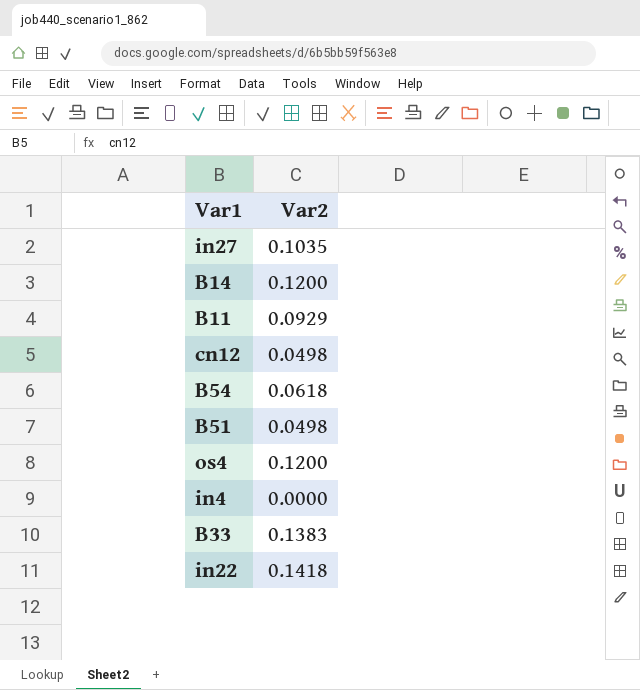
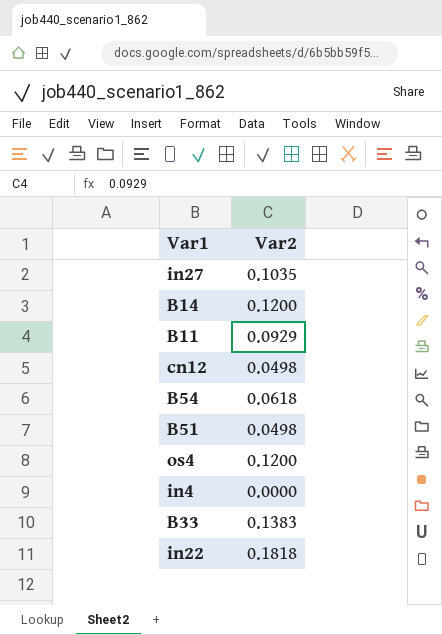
in22 | Var2: 0.1418 -> 0.1818

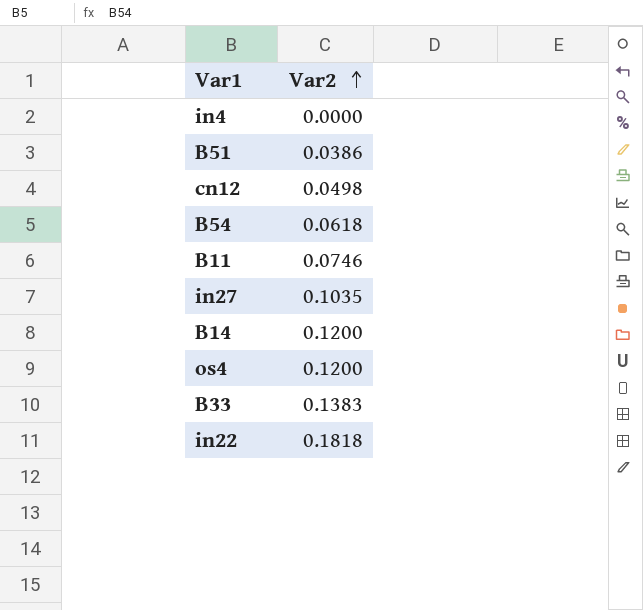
row order: none -> Var2 ascending
B51 | Var2: 0.0498 -> 0.0386
B11 | Var2: 0.0929 -> 0.0746

